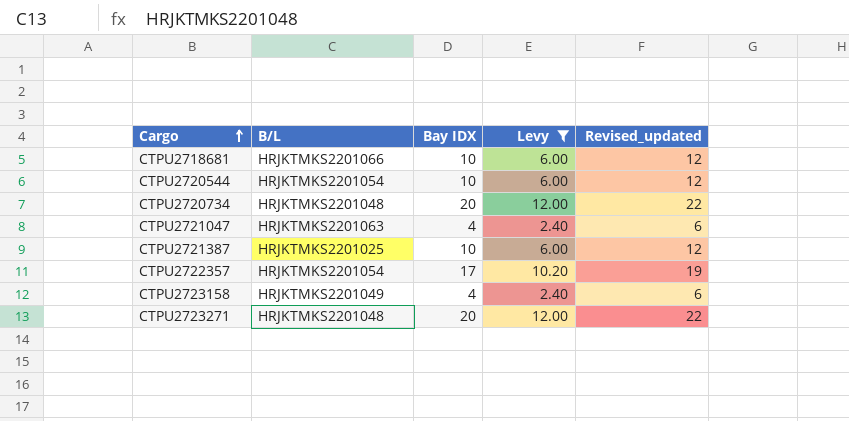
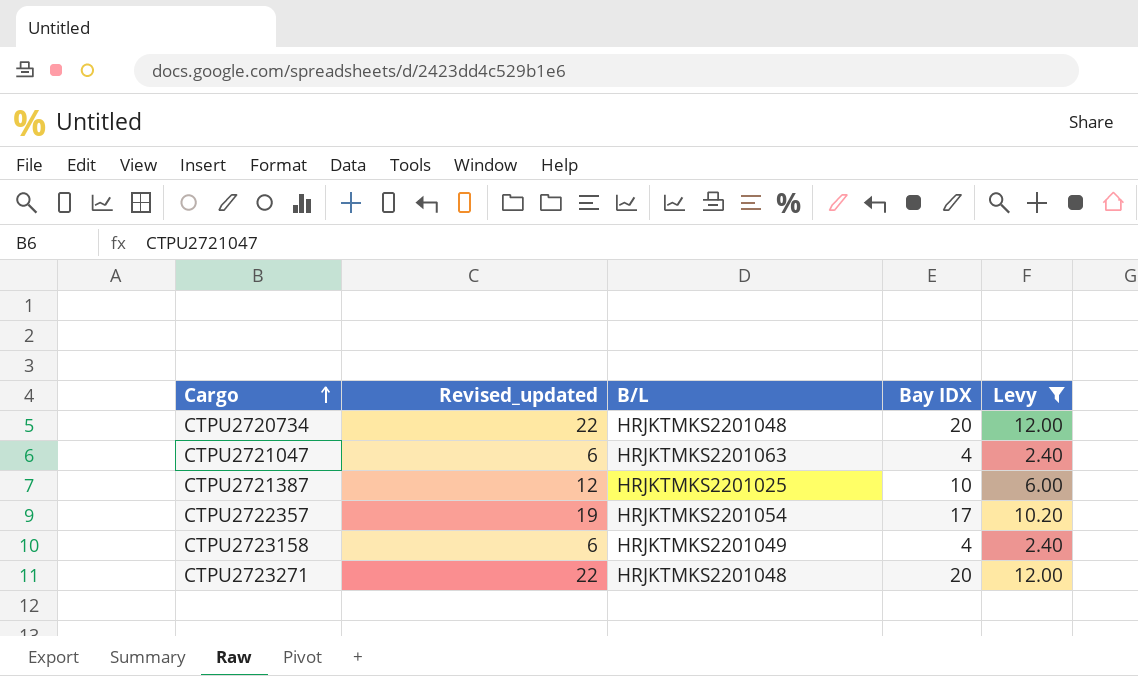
column Revised_updated | position: 5 -> 2
row CTPU2718681: HRJKTMKS2201066 | 10 | 6.00 | 12 -> none
row CTPU2720544: HRJKTMKS2201054 | 10 | 6.00 | 12 -> none

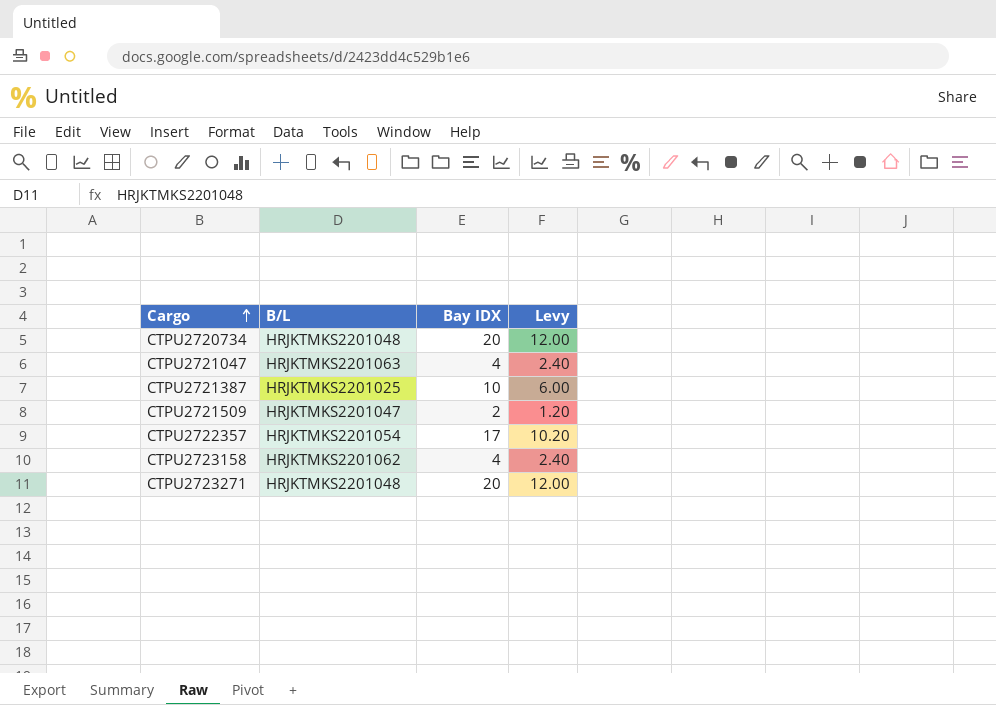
filter: Levy != 1.20 -> none
column Revised_updated | formula: [Bay IDX] + 2 -> none
CTPU2723158 | B/L: HRJKTMKS2201049 -> HRJKTMKS2201062

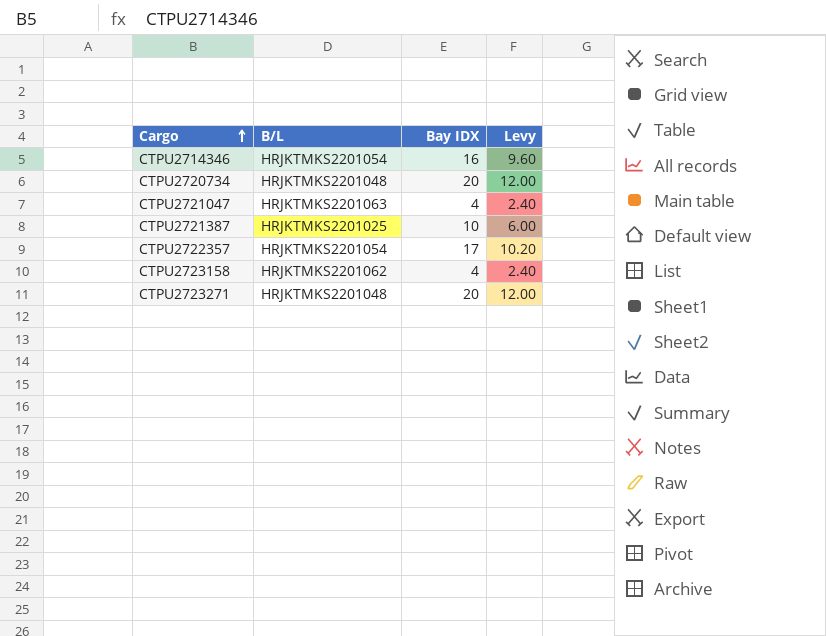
row CTPU2721509: HRJKTMKS2201047 | 2 | 1.20 -> none
row CTPU2714346: none -> HRJKTMKS2201054 | 16 | 9.60

